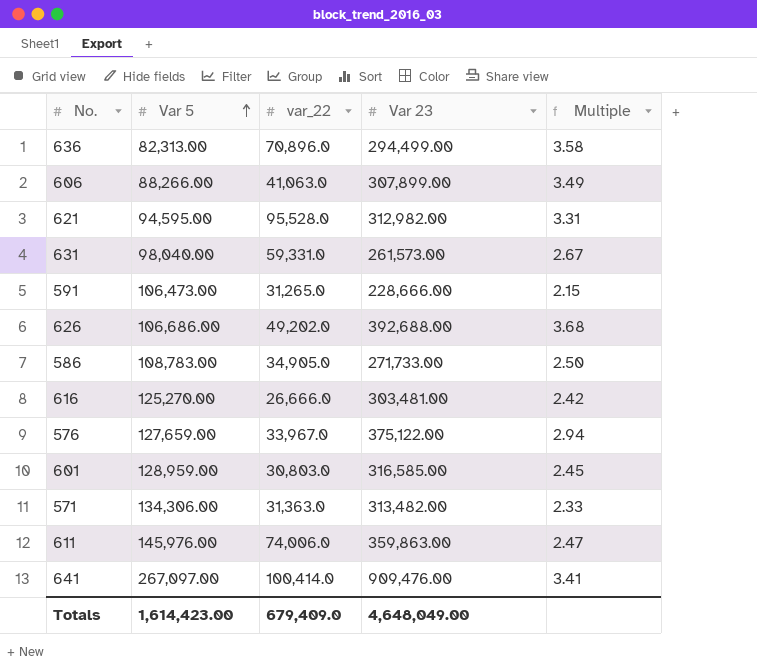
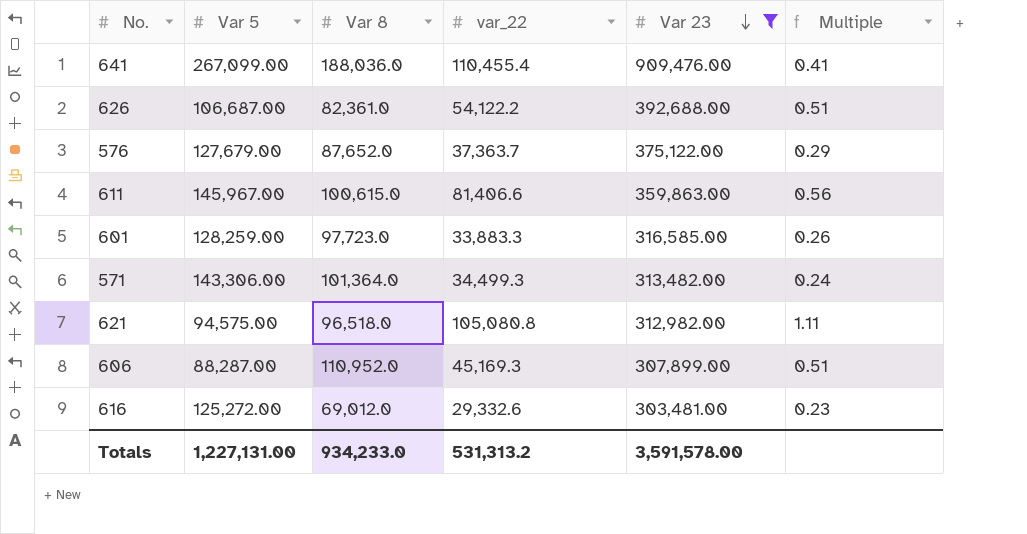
filter: none -> Var 23 >= 303,481.00
row order: Var 5 ascending -> Var 23 descending
column Var 8 | position: none -> 3
column Multiple | formula: [Var 23] / [Var 5] -> [var_22] / [Var 5]
641 | Var 5: 267,097.00 -> 267,099.00
641 | var_22: 100,414.0 -> 110,455.4
626 | Var 5: 106,686.00 -> 106,687.00
626 | var_22: 49,202.0 -> 54,122.2
576 | Var 5: 127,659.00 -> 127,679.00
576 | var_22: 33,967.0 -> 37,363.7
611 | Var 5: 145,976.00 -> 145,967.00
611 | var_22: 74,006.0 -> 81,406.6
601 | Var 5: 128,959.00 -> 128,259.00
601 | var_22: 30,803.0 -> 33,883.3
571 | Var 5: 134,306.00 -> 143,306.00
571 | var_22: 31,363.0 -> 34,499.3
621 | Var 5: 94,595.00 -> 94,575.00
621 | var_22: 95,528.0 -> 105,080.8
606 | Var 5: 88,266.00 -> 88,287.00
606 | var_22: 41,063.0 -> 45,169.3
616 | Var 5: 125,270.00 -> 125,272.00
616 | var_22: 26,666.0 -> 29,332.6
Totals | Var 5: 1,614,423.00 -> 1,227,131.00
Totals | var_22: 679,409.0 -> 531,313.2
Totals | Var 23: 4,648,049.00 -> 3,591,578.00

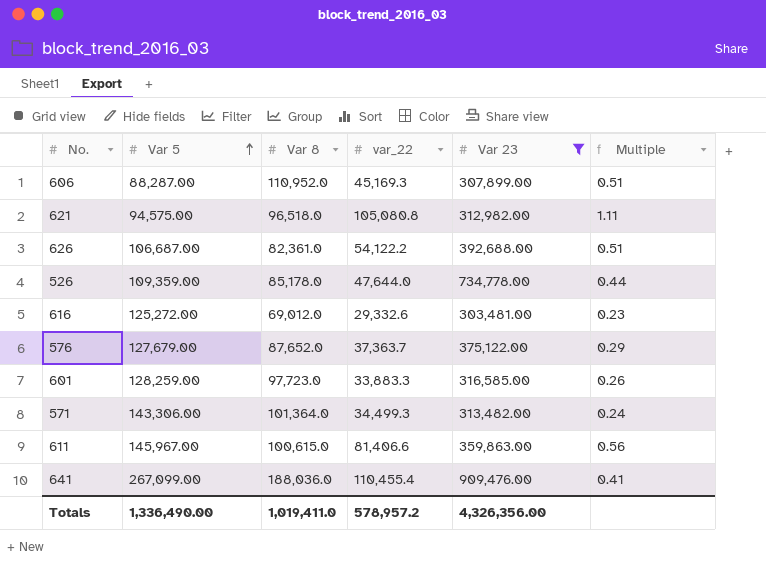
row order: Var 23 descending -> Var 5 ascending
row 526: none -> 109,359.00 | 85,178.0 | 47,644.0 | 734,778.00 | 0.44
Totals | Var 5: 1,227,131.00 -> 1,336,490.00
Totals | Var 8: 934,233.0 -> 1,019,411.0
Totals | var_22: 531,313.2 -> 578,957.2
Totals | Var 23: 3,591,578.00 -> 4,326,356.00

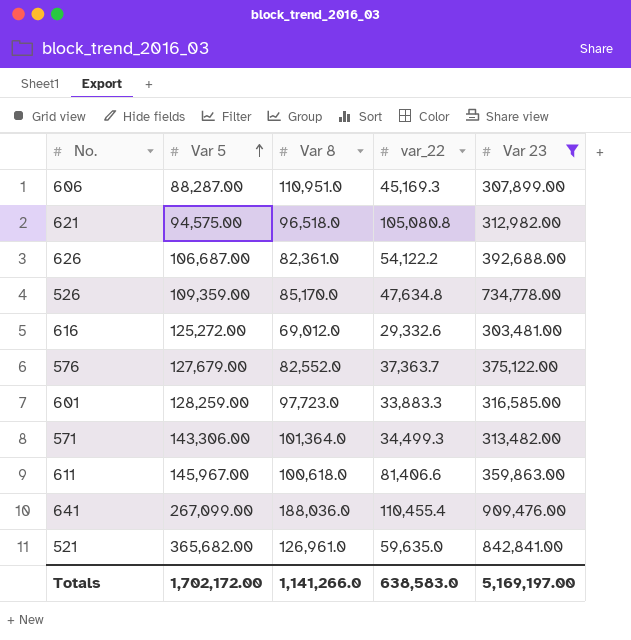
column Multiple | formula: [var_22] / [Var 5] -> none
606 | Var 8: 110,952.0 -> 110,951.0
526 | Var 8: 85,178.0 -> 85,170.0
526 | var_22: 47,644.0 -> 47,634.8
576 | Var 8: 87,652.0 -> 82,552.0
611 | Var 8: 100,615.0 -> 100,618.0
row 521: none -> 365,682.00 | 126,961.0 | 59,635.0 | 842,841.00
Totals | Var 5: 1,336,490.00 -> 1,702,172.00
Totals | Var 8: 1,019,411.0 -> 1,141,266.0
Totals | var_22: 578,957.2 -> 638,583.0
Totals | Var 23: 4,326,356.00 -> 5,169,197.00

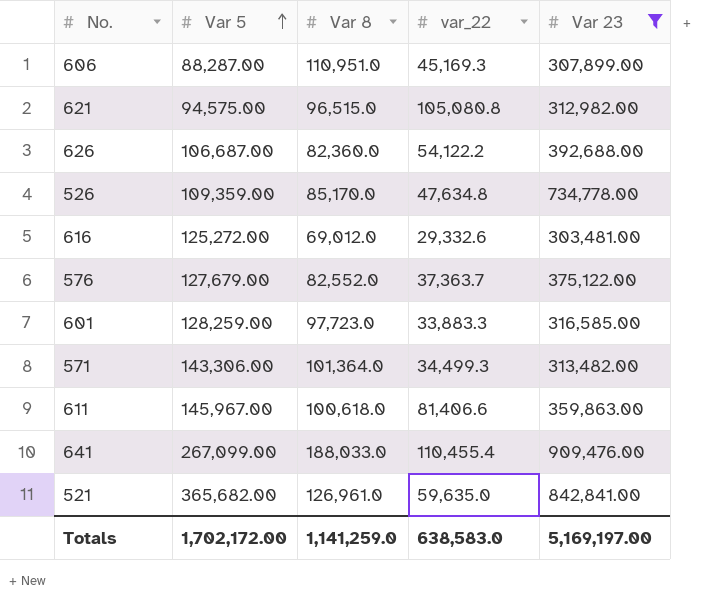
621 | Var 8: 96,518.0 -> 96,515.0
626 | Var 8: 82,361.0 -> 82,360.0
641 | Var 8: 188,036.0 -> 188,033.0
Totals | Var 8: 1,141,266.0 -> 1,141,259.0

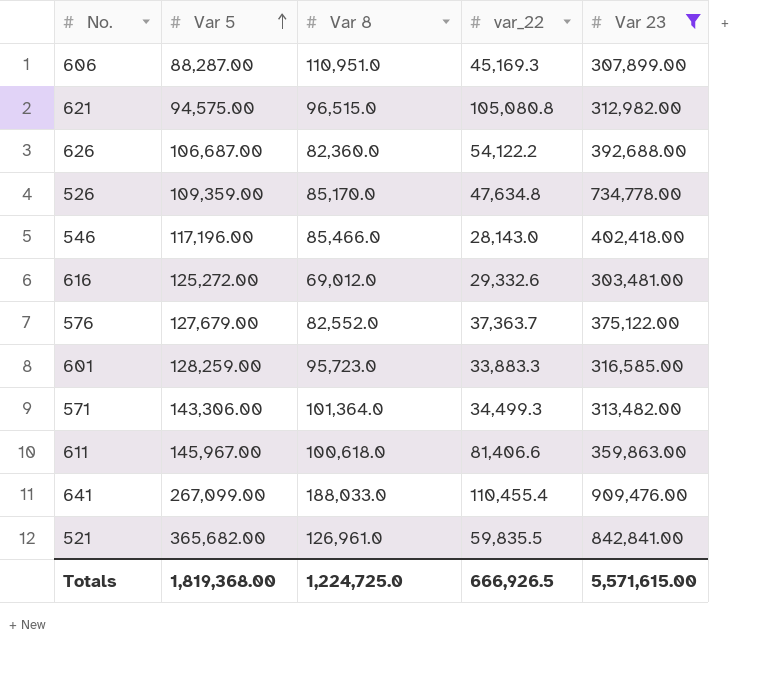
row 546: none -> 117,196.00 | 85,466.0 | 28,143.0 | 402,418.00
601 | Var 8: 97,723.0 -> 95,723.0
521 | var_22: 59,635.0 -> 59,835.5
Totals | Var 5: 1,702,172.00 -> 1,819,368.00
Totals | Var 8: 1,141,259.0 -> 1,224,725.0
Totals | var_22: 638,583.0 -> 666,926.5
Totals | Var 23: 5,169,197.00 -> 5,571,615.00

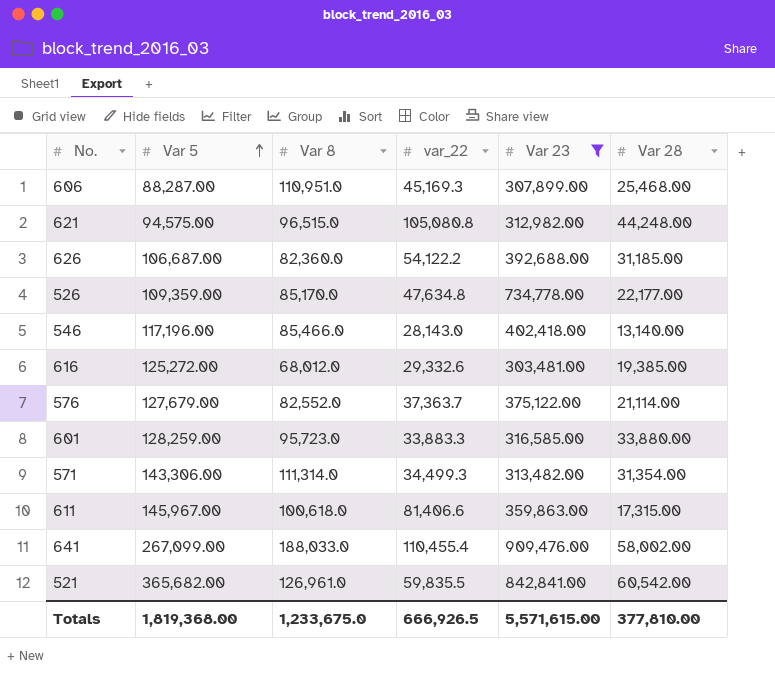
column Var 28 | position: none -> 6
616 | Var 8: 69,012.0 -> 68,012.0
571 | Var 8: 101,364.0 -> 111,314.0
Totals | Var 8: 1,224,725.0 -> 1,233,675.0

